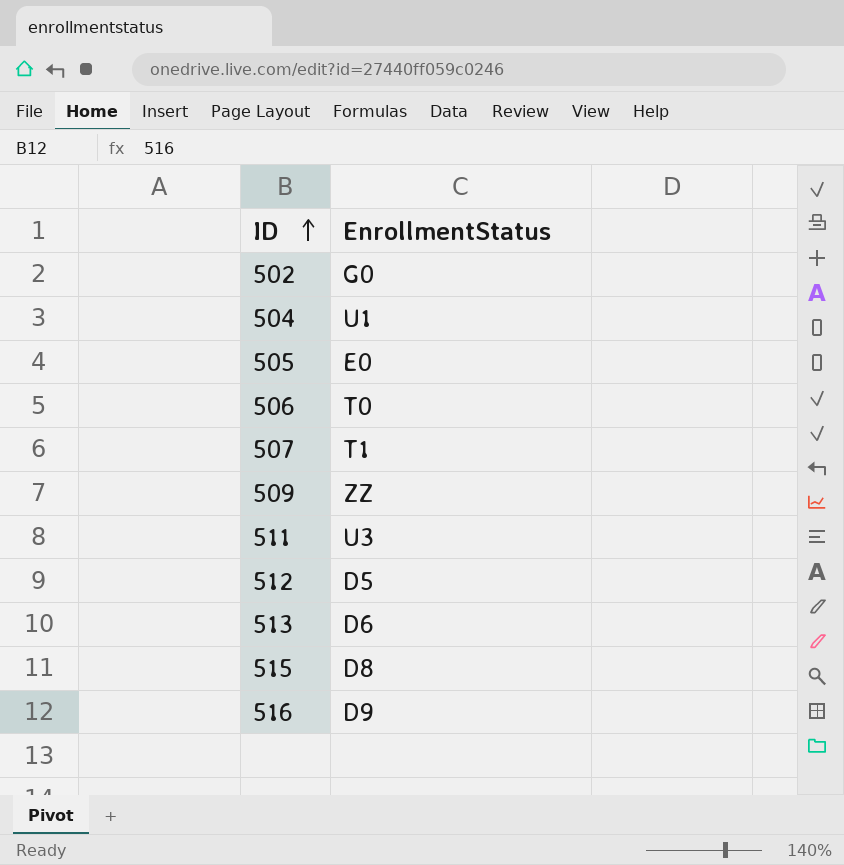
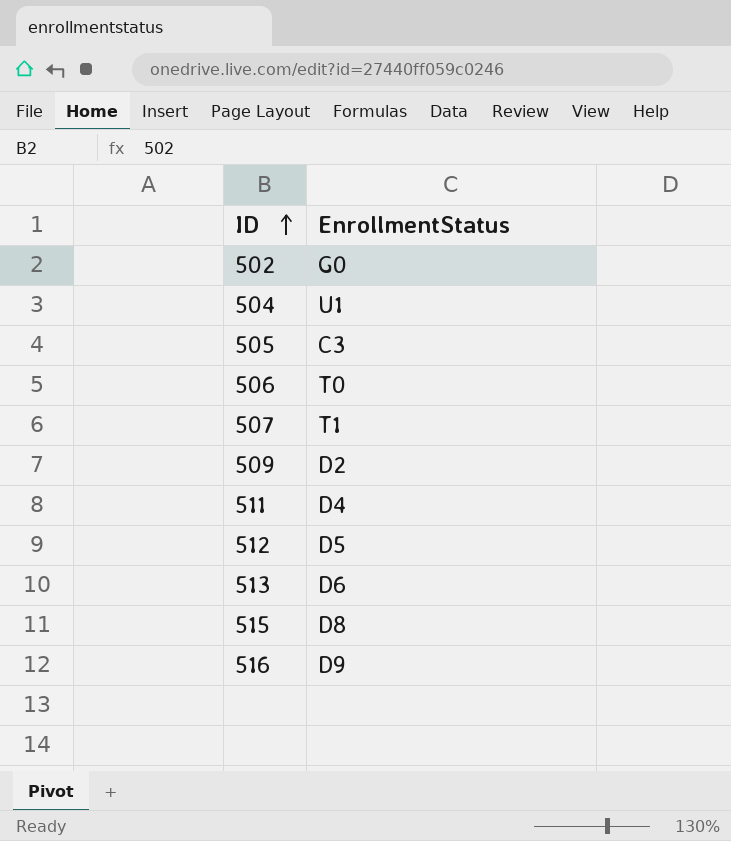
505 | EnrollmentStatus: E0 -> C3
509 | EnrollmentStatus: ZZ -> D2
511 | EnrollmentStatus: U3 -> D4

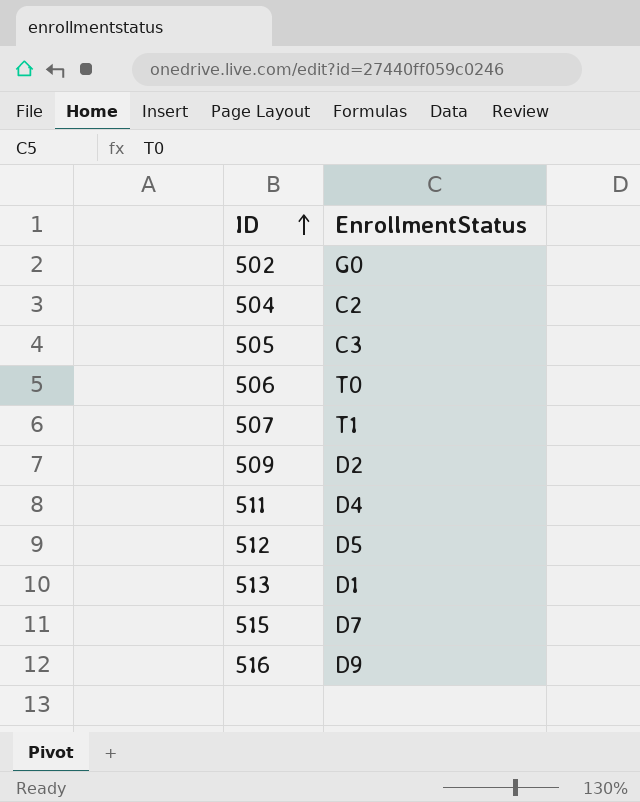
504 | EnrollmentStatus: U1 -> C2
513 | EnrollmentStatus: D6 -> D1
515 | EnrollmentStatus: D8 -> D7

